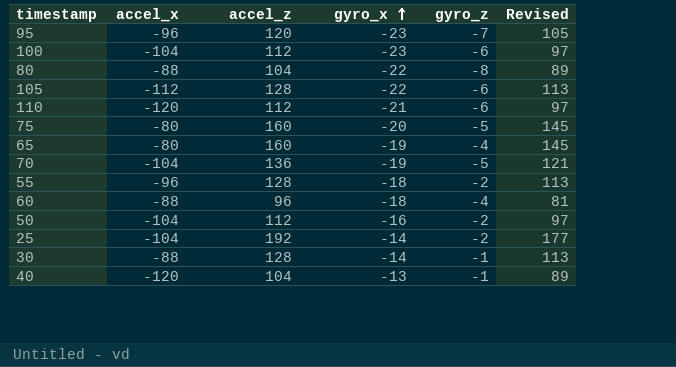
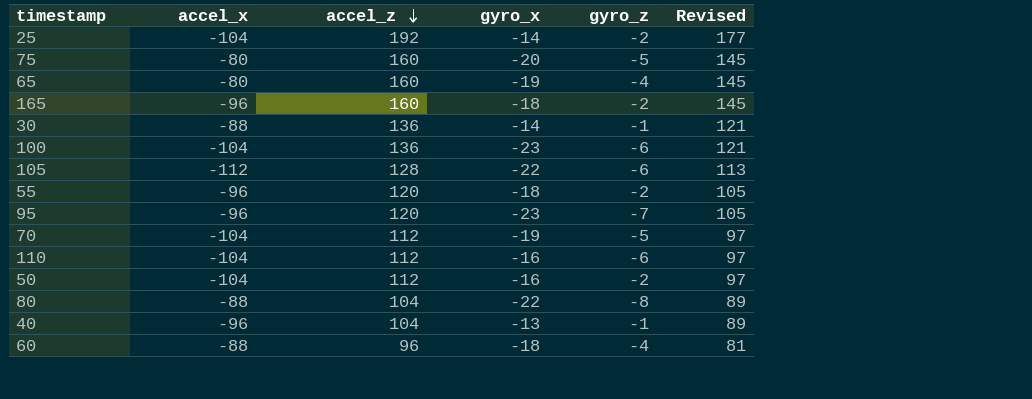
row order: gyro_x ascending -> accel_z descending
row 165: none -> -96 | 160 | -18 | -2 | 145
30 | accel_z: 128 -> 136
30 | Revised: 113 -> 121
100 | accel_z: 112 -> 136
100 | Revised: 97 -> 121
55 | accel_z: 128 -> 120
55 | Revised: 113 -> 105
70 | accel_z: 136 -> 112
70 | Revised: 121 -> 97
110 | accel_x: -120 -> -104
110 | gyro_x: -21 -> -16
40 | accel_x: -120 -> -96

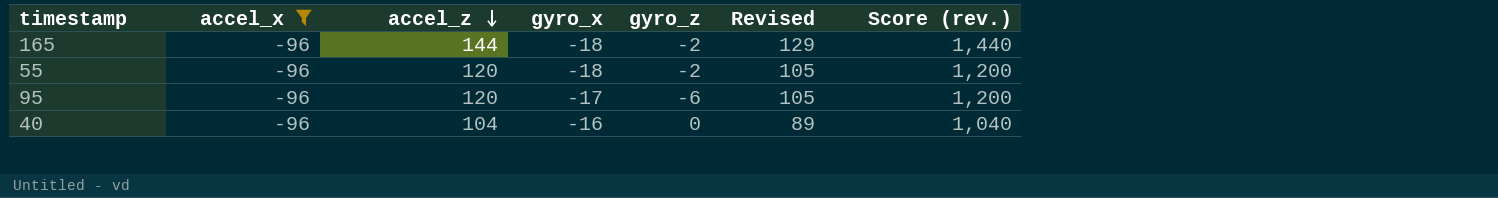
filter: none -> accel_x = -96
column Score (rev.) | formula: none -> [accel_z] * 10
165 | accel_z: 160 -> 144
165 | Revised: 145 -> 129
95 | gyro_x: -23 -> -17
95 | gyro_z: -7 -> -6
40 | gyro_x: -13 -> -16
40 | gyro_z: -1 -> 0

